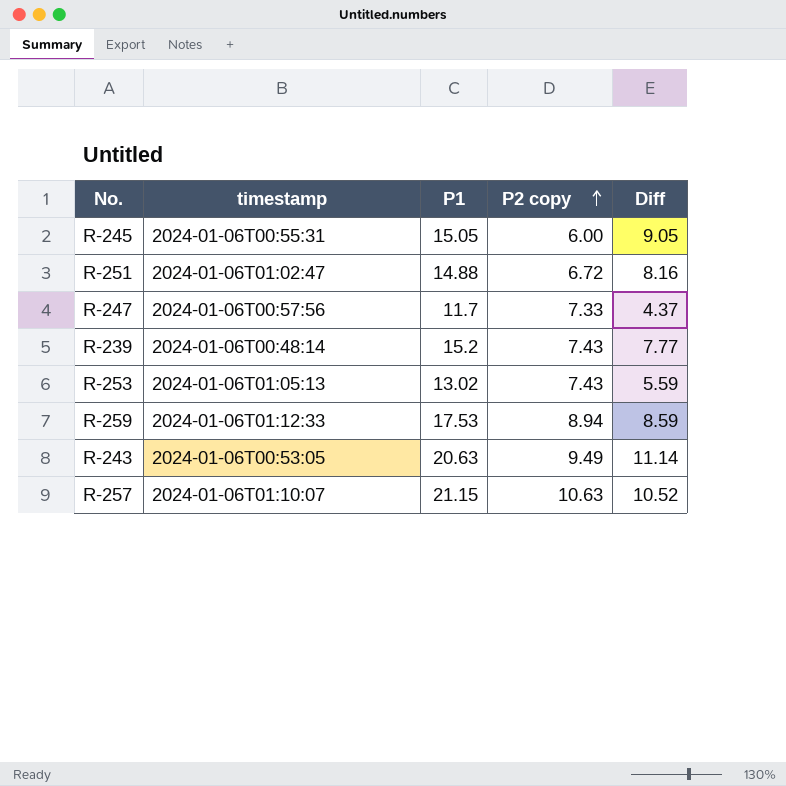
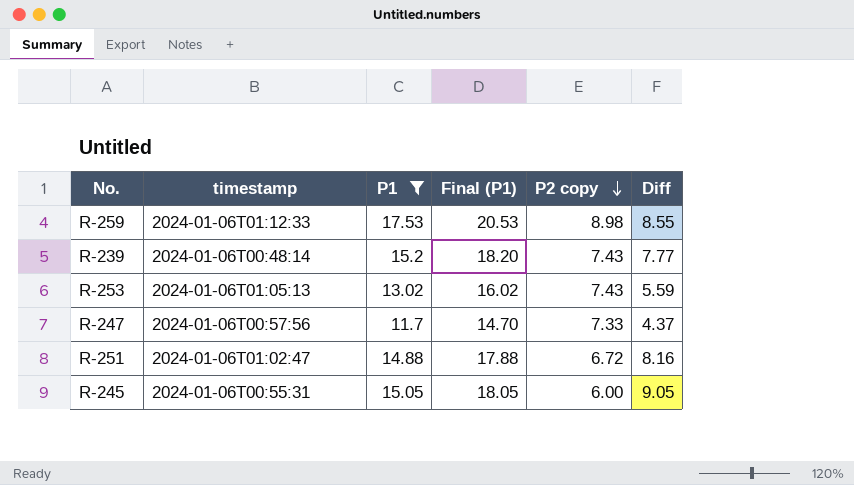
filter: none -> P1 <= 17.53
row order: P2 copy ascending -> P2 copy descending
column Final (P1) | formula: none -> [P1] + 3
R-259 | P2 copy: 8.94 -> 8.98
R-259 | Diff: 8.59 -> 8.55

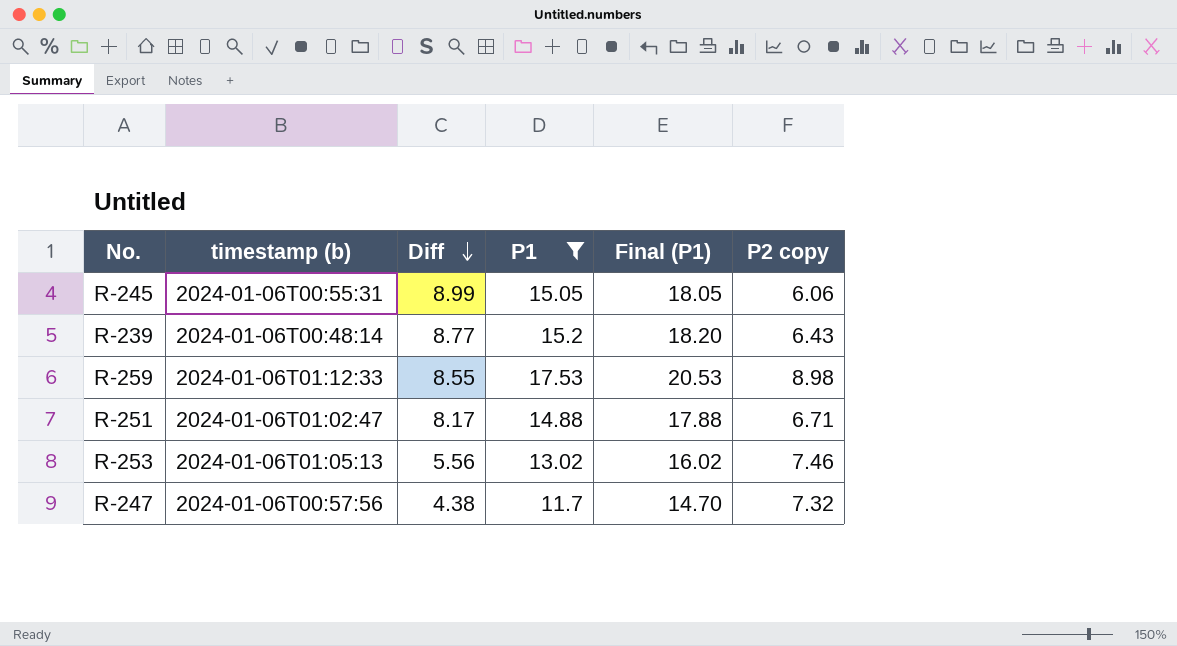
row order: P2 copy descending -> Diff descending
column name: timestamp -> timestamp (b)
column Diff | position: 6 -> 3
R-245 | Diff: 9.05 -> 8.99
R-245 | P2 copy: 6.00 -> 6.06
R-239 | Diff: 7.77 -> 8.77
R-239 | P2 copy: 7.43 -> 6.43
R-251 | Diff: 8.16 -> 8.17
R-251 | P2 copy: 6.72 -> 6.71
R-253 | Diff: 5.59 -> 5.56
R-253 | P2 copy: 7.43 -> 7.46
R-247 | Diff: 4.37 -> 4.38
R-247 | P2 copy: 7.33 -> 7.32

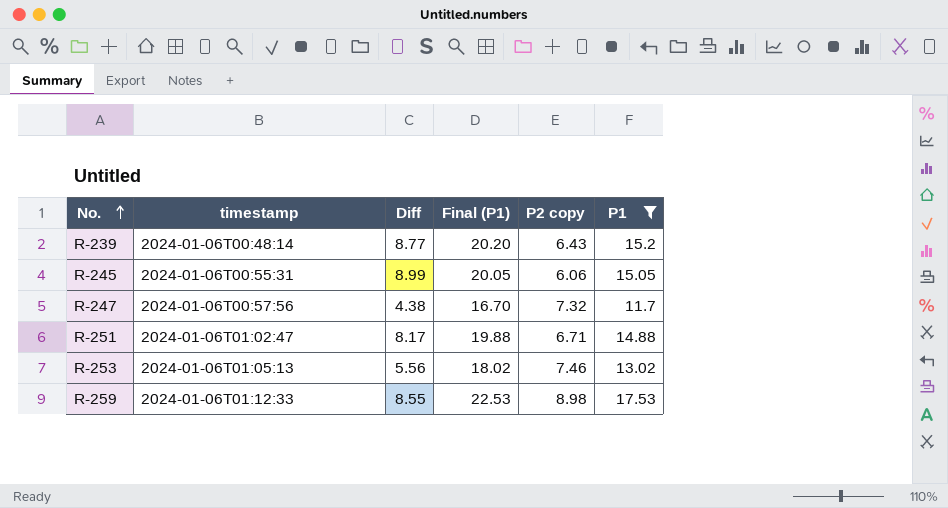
row order: Diff descending -> No. ascending
column name: timestamp (b) -> timestamp
column Final (P1) | formula: [P1] + 3 -> [P1] + 5
column P1 | position: 4 -> 6

